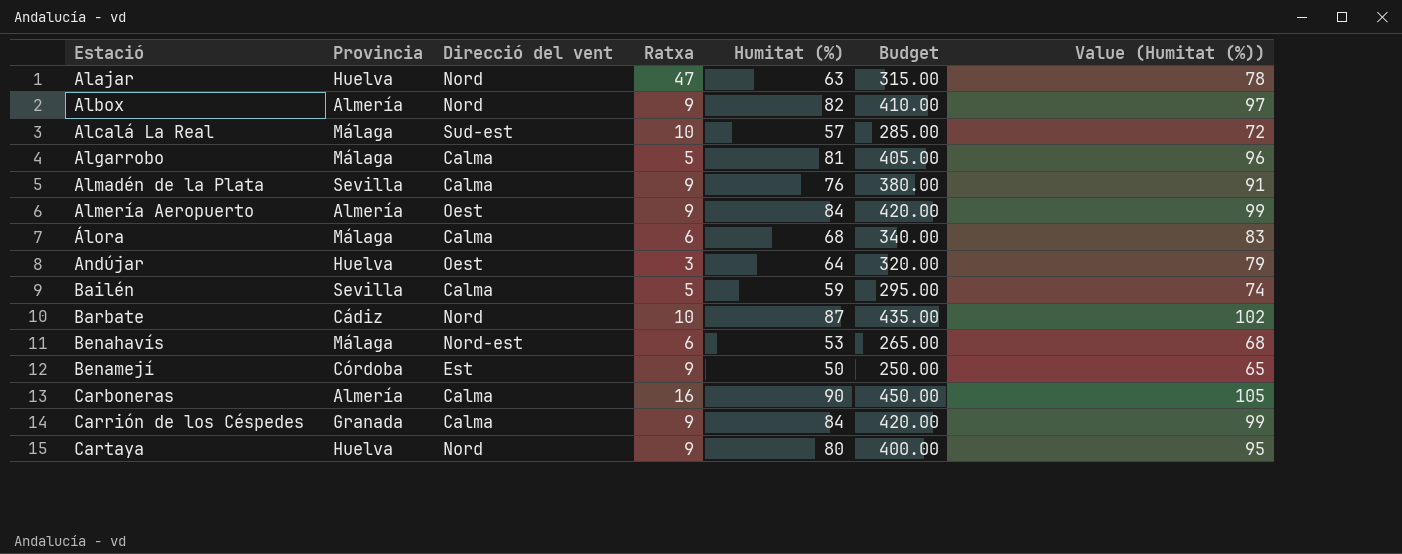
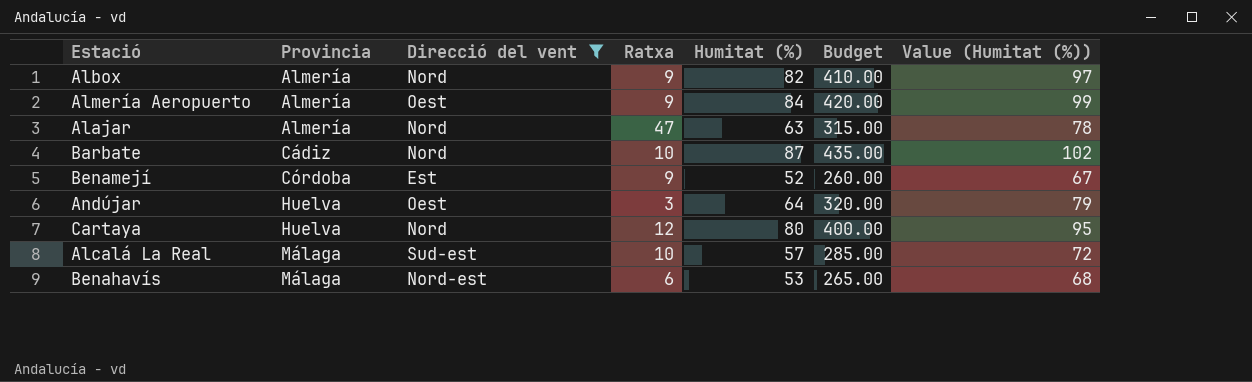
filter: none -> Direcció del vent != Calma
row order: Estació ascending -> Provincia ascending
Alajar | Provincia: Huelva -> Almería
Benamejí | Humitat (%): 50 -> 52
Benamejí | Budget: 250.00 -> 260.00
Benamejí | Value (Humitat (%)): 65 -> 67
Cartaya | Ratxa: 9 -> 12

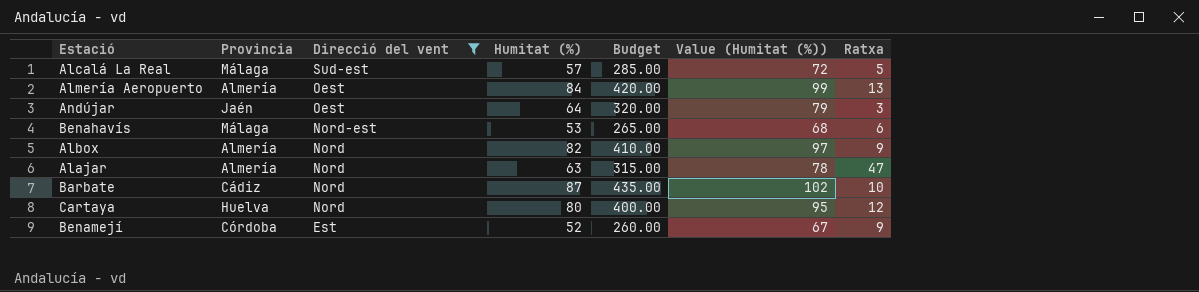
row order: Provincia ascending -> Direcció del vent descending
column Ratxa | position: 4 -> 7
Alcalá La Real | Ratxa: 10 -> 5
Almería Aeropuerto | Ratxa: 9 -> 13
Andújar | Provincia: Huelva -> Jaén

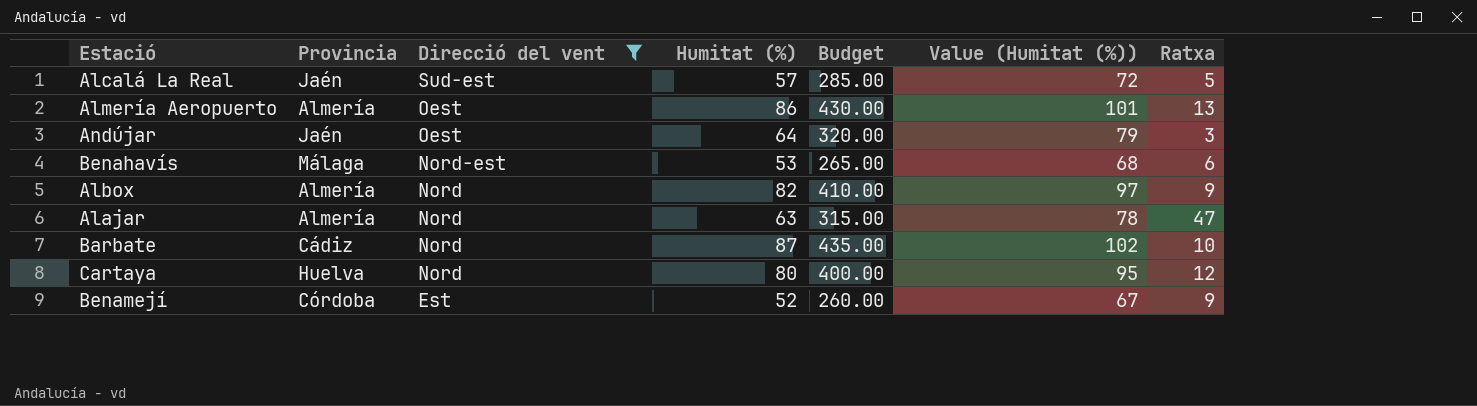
Alcalá La Real | Provincia: Málaga -> Jaén
Almería Aeropuerto | Humitat (%): 84 -> 86
Almería Aeropuerto | Budget: 420.00 -> 430.00
Almería Aeropuerto | Value (Humitat (%)): 99 -> 101

